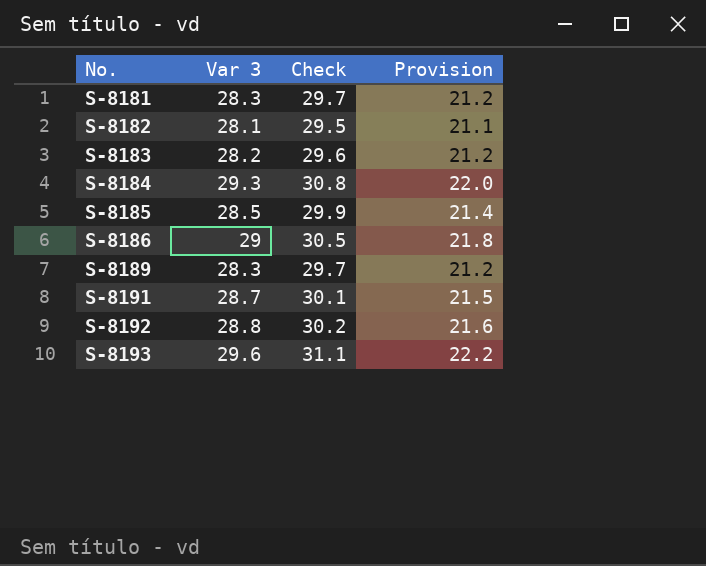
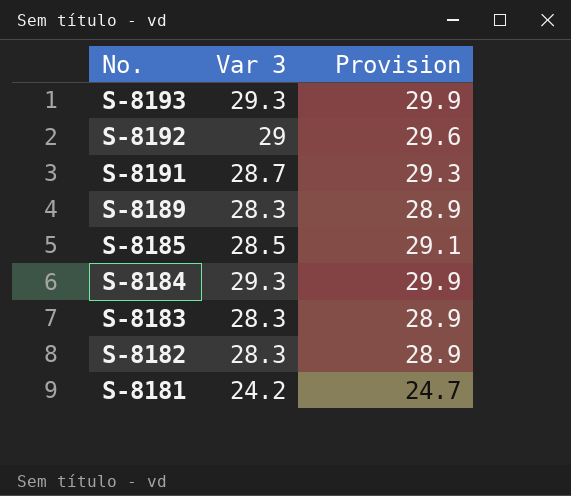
row order: No. ascending -> No. descending
column Check | formula: [Var 3] * 1.05 -> none
column Provision | formula: [Var 3] * 0.75 -> [Var 3] * 1.02
row S-8186: 29 | 30.5 | 21.8 -> none
S-8193 | Var 3: 29.6 -> 29.3
S-8192 | Var 3: 28.8 -> 29
S-8183 | Var 3: 28.2 -> 28.3
S-8182 | Var 3: 28.1 -> 28.3
S-8181 | Var 3: 28.3 -> 24.2

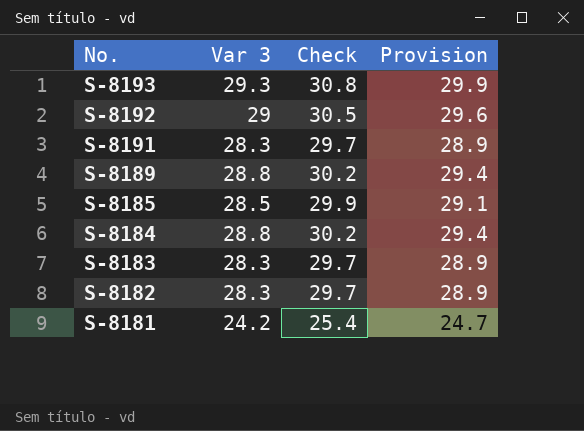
column Check | formula: none -> [Var 3] * 1.05
S-8191 | Var 3: 28.7 -> 28.3
S-8191 | Provision: 29.3 -> 28.9
S-8189 | Var 3: 28.3 -> 28.8
S-8189 | Provision: 28.9 -> 29.4
S-8184 | Var 3: 29.3 -> 28.8
S-8184 | Provision: 29.9 -> 29.4

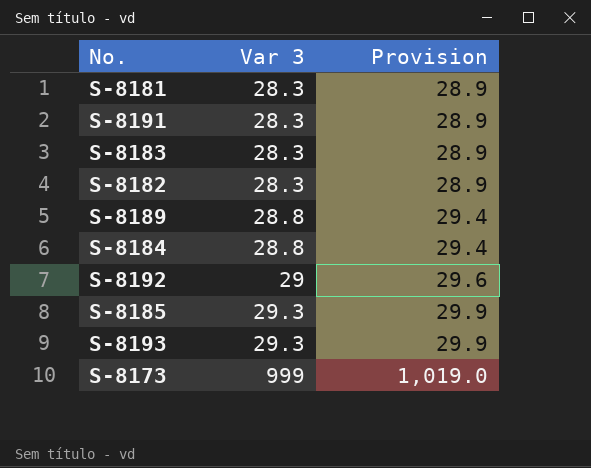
row order: No. descending -> Var 3 ascending
column Check | formula: [Var 3] * 1.05 -> none
S-8181 | Var 3: 24.2 -> 28.3
S-8181 | Provision: 24.7 -> 28.9
S-8185 | Var 3: 28.5 -> 29.3
S-8185 | Provision: 29.1 -> 29.9
row S-8173: none -> 999 | 1,019.0

